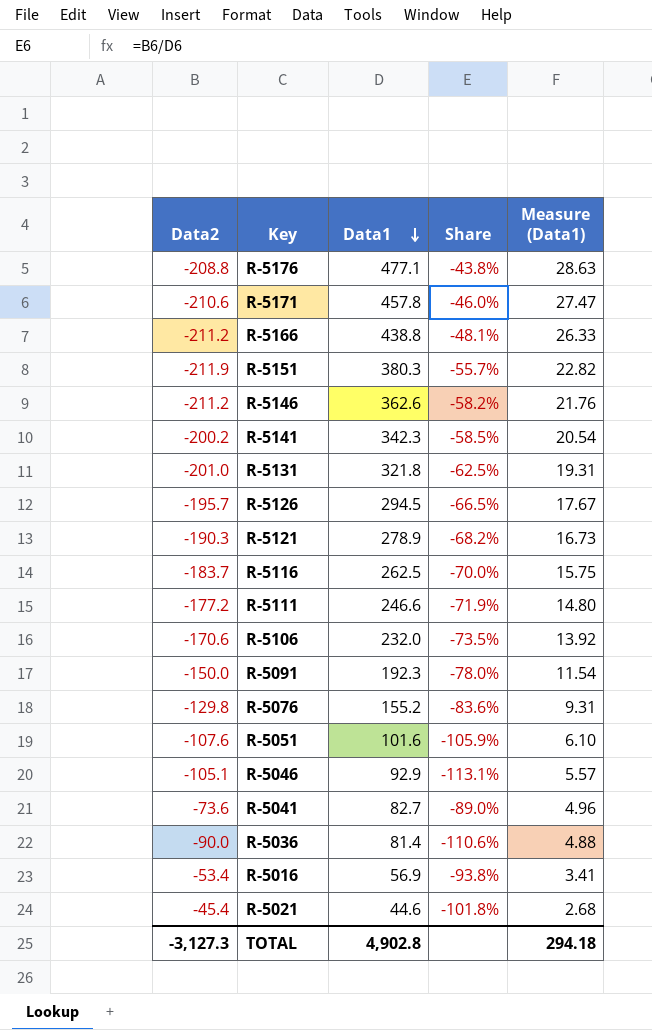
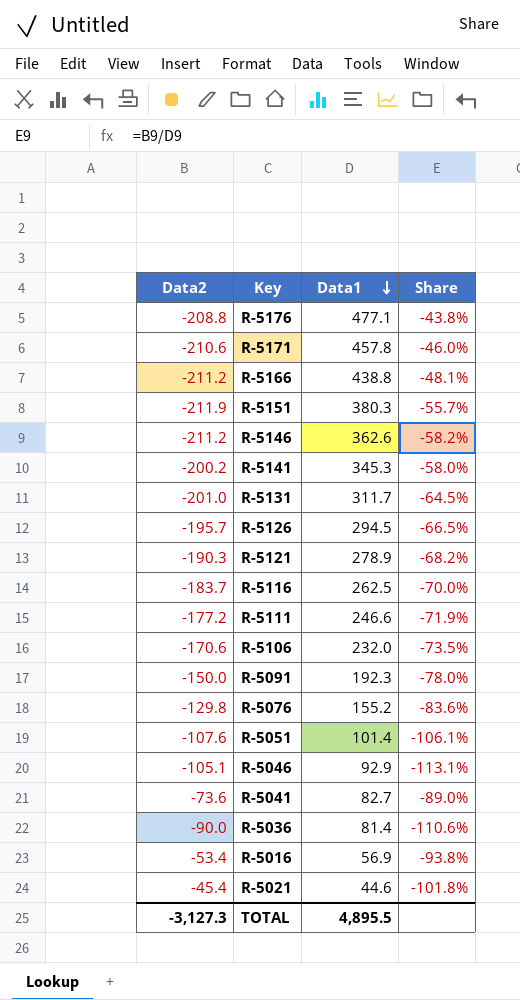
column Measure (Data1) | formula: [Data1] * 0.06 -> none
R-5141 | Data1: 342.3 -> 345.3
R-5141 | Share: -58.5% -> -58.0%
R-5131 | Data1: 321.8 -> 311.7
R-5131 | Share: -62.5% -> -64.5%
R-5051 | Data1: 101.6 -> 101.4
R-5051 | Share: -105.9% -> -106.1%
TOTAL | Data1: 4,902.8 -> 4,895.5

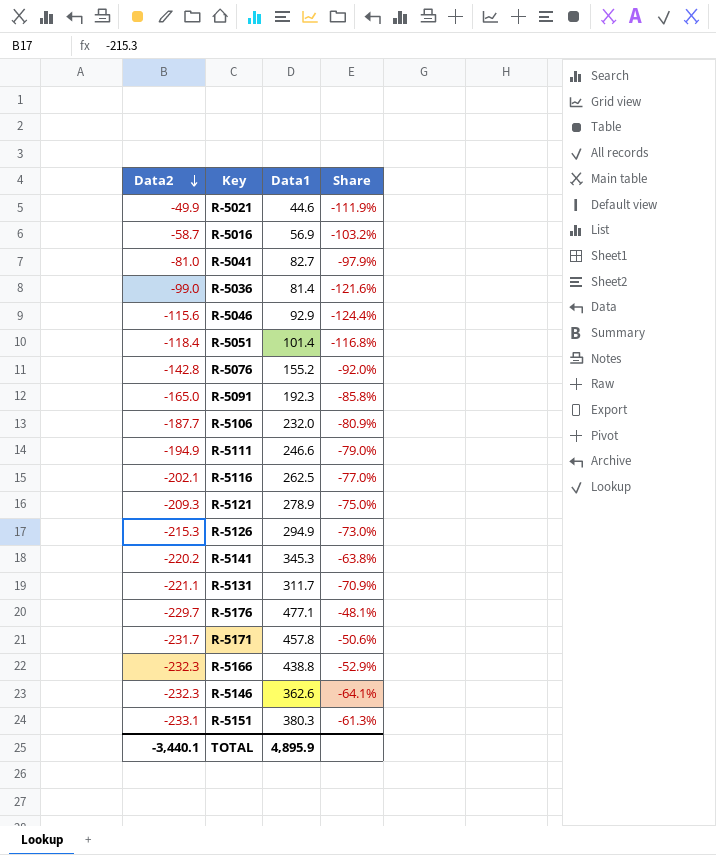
row order: Data1 descending -> Data2 descending
R-5021 | Data2: -45.4 -> -49.9
R-5021 | Share: -101.8% -> -111.9%
R-5016 | Data2: -53.4 -> -58.7
R-5016 | Share: -93.8% -> -103.2%
R-5041 | Data2: -73.6 -> -81.0
R-5041 | Share: -89.0% -> -97.9%
R-5036 | Data2: -90.0 -> -99.0
R-5036 | Share: -110.6% -> -121.6%
R-5046 | Data2: -105.1 -> -115.6
R-5046 | Share: -113.1% -> -124.4%
R-5051 | Data2: -107.6 -> -118.4
R-5051 | Share: -106.1% -> -116.8%
R-5076 | Data2: -129.8 -> -142.8
R-5076 | Share: -83.6% -> -92.0%
R-5091 | Data2: -150.0 -> -165.0
R-5091 | Share: -78.0% -> -85.8%
R-5106 | Data2: -170.6 -> -187.7
R-5106 | Share: -73.5% -> -80.9%
R-5111 | Data2: -177.2 -> -194.9
R-5111 | Share: -71.9% -> -79.0%
R-5116 | Data2: -183.7 -> -202.1
R-5116 | Share: -70.0% -> -77.0%
R-5121 | Data2: -190.3 -> -209.3
R-5121 | Share: -68.2% -> -75.0%
R-5126 | Data2: -195.7 -> -215.3
R-5126 | Data1: 294.5 -> 294.9
R-5126 | Share: -66.5% -> -73.0%
R-5141 | Data2: -200.2 -> -220.2
R-5141 | Share: -58.0% -> -63.8%
R-5131 | Data2: -201.0 -> -221.1
R-5131 | Share: -64.5% -> -70.9%
R-5176 | Data2: -208.8 -> -229.7
R-5176 | Share: -43.8% -> -48.1%
R-5171 | Data2: -210.6 -> -231.7
R-5171 | Share: -46.0% -> -50.6%
R-5166 | Data2: -211.2 -> -232.3
R-5166 | Share: -48.1% -> -52.9%
R-5146 | Data2: -211.2 -> -232.3
R-5146 | Share: -58.2% -> -64.1%
R-5151 | Data2: -211.9 -> -233.1
R-5151 | Share: -55.7% -> -61.3%
TOTAL | Data2: -3,127.3 -> -3,440.1
TOTAL | Data1: 4,895.5 -> 4,895.9

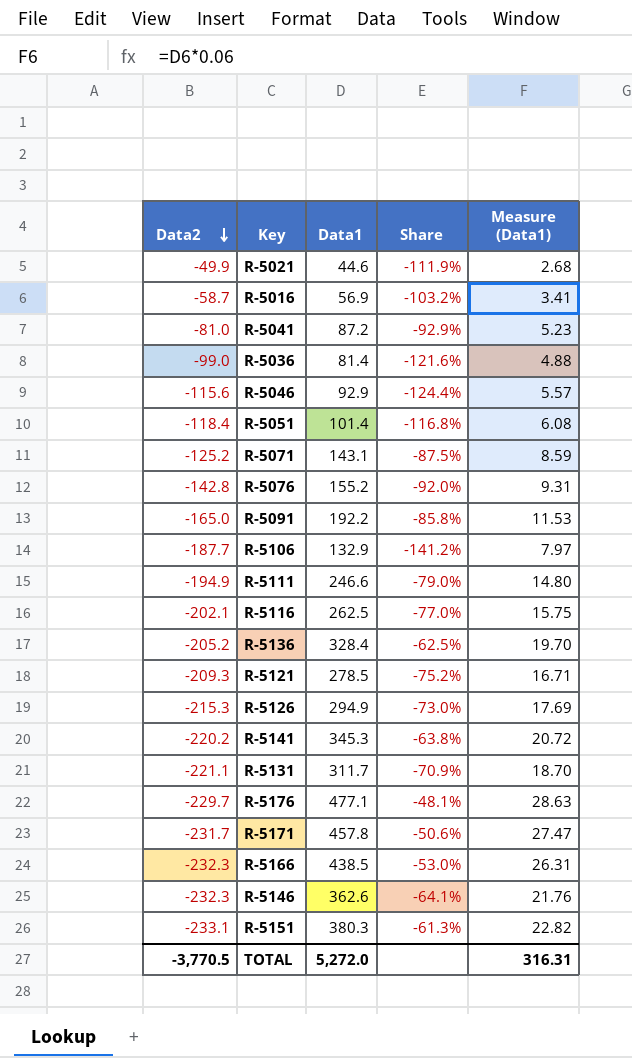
column Measure (Data1) | formula: none -> [Data1] * 0.06
R-5041 | Data1: 82.7 -> 87.2
R-5041 | Share: -97.9% -> -92.9%
row R-5071: none -> -125.2 | 143.1 | -87.5% | 8.59
R-5091 | Data1: 192.3 -> 192.2
R-5106 | Data1: 232.0 -> 132.9
R-5106 | Share: -80.9% -> -141.2%
row R-5136: none -> -205.2 | 328.4 | -62.5% | 19.70
R-5121 | Data1: 278.9 -> 278.5
R-5121 | Share: -75.0% -> -75.2%
R-5166 | Data1: 438.8 -> 438.5
R-5166 | Share: -52.9% -> -53.0%
TOTAL | Data2: -3,440.1 -> -3,770.5
TOTAL | Data1: 4,895.9 -> 5,272.0

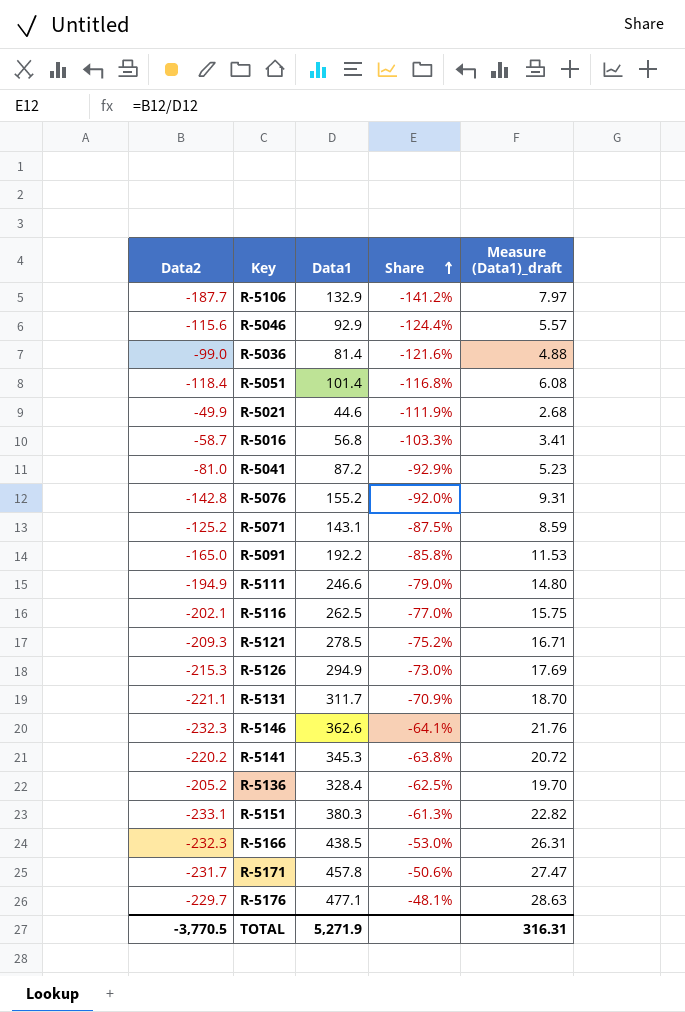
row order: Data2 descending -> Share ascending
column name: Measure (Data1) -> Measure (Data1)_draft
R-5016 | Data1: 56.9 -> 56.8
R-5016 | Share: -103.2% -> -103.3%
TOTAL | Data1: 5,272.0 -> 5,271.9

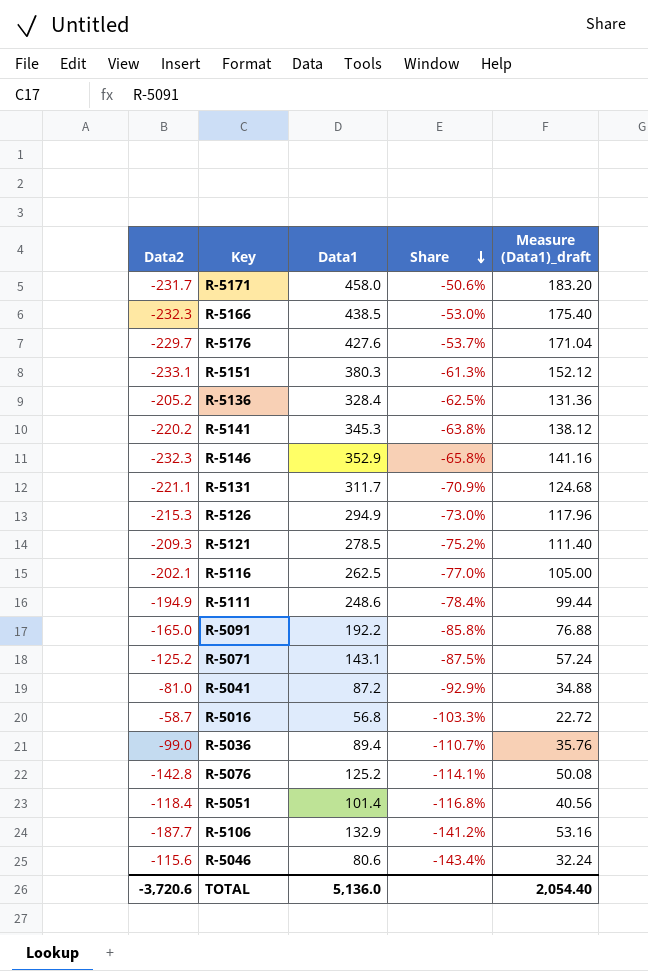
row order: Share ascending -> Share descending
column Measure (Data1)_draft | formula: [Data1] * 0.06 -> [Data1] * 0.4
row R-5021: -49.9 | 44.6 | -111.9% | 2.68 -> none
R-5171 | Data1: 457.8 -> 458.0
R-5176 | Data1: 477.1 -> 427.6
R-5176 | Share: -48.1% -> -53.7%
R-5146 | Data1: 362.6 -> 352.9
R-5146 | Share: -64.1% -> -65.8%
R-5111 | Data1: 246.6 -> 248.6
R-5111 | Share: -79.0% -> -78.4%
R-5036 | Data1: 81.4 -> 89.4
R-5036 | Share: -121.6% -> -110.7%
R-5076 | Data1: 155.2 -> 125.2
R-5076 | Share: -92.0% -> -114.1%
R-5046 | Data1: 92.9 -> 80.6
R-5046 | Share: -124.4% -> -143.4%
TOTAL | Data2: -3,770.5 -> -3,720.6
TOTAL | Data1: 5,271.9 -> 5,136.0
TOTAL | Measure (Data1)_draft: 316.31 -> 2,054.40

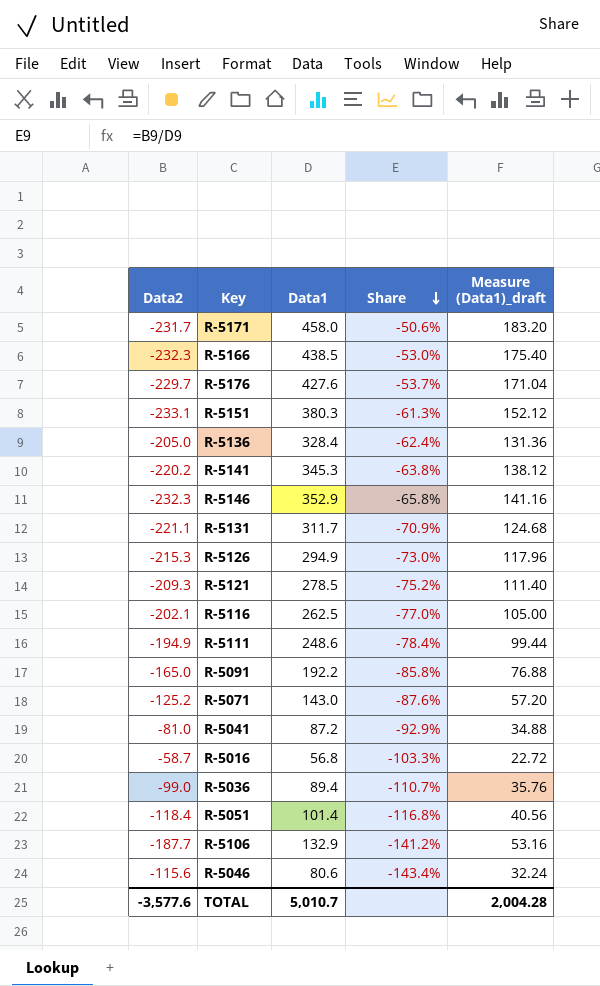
row R-5076: -142.8 | 125.2 | -114.1% | 50.08 -> none
R-5136 | Data2: -205.2 -> -205.0
R-5136 | Share: -62.5% -> -62.4%
R-5071 | Data1: 143.1 -> 143.0
R-5071 | Share: -87.5% -> -87.6%
R-5071 | Measure (Data1)_draft: 57.24 -> 57.20
TOTAL | Data2: -3,720.6 -> -3,577.6
TOTAL | Data1: 5,136.0 -> 5,010.7
TOTAL | Measure (Data1)_draft: 2,054.40 -> 2,004.28

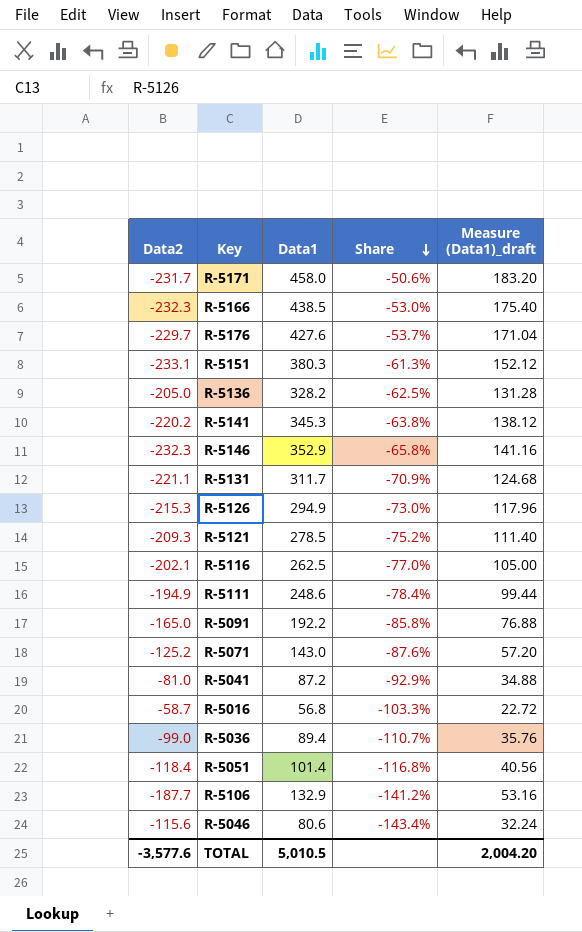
R-5136 | Data1: 328.4 -> 328.2
R-5136 | Share: -62.4% -> -62.5%
R-5136 | Measure (Data1)_draft: 131.36 -> 131.28
TOTAL | Data1: 5,010.7 -> 5,010.5
TOTAL | Measure (Data1)_draft: 2,004.28 -> 2,004.20

